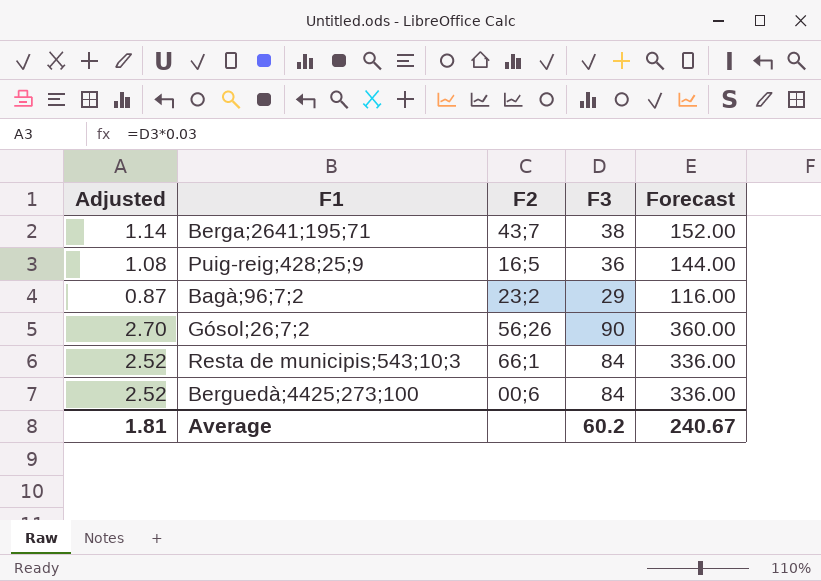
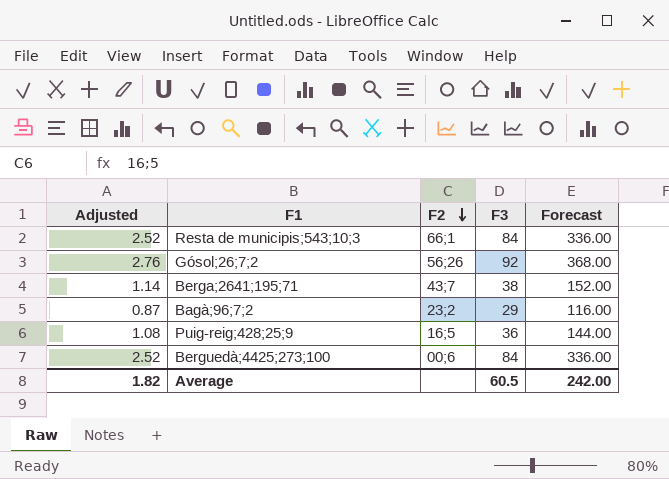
row order: none -> F2 descending
Gósol;26;7;2 | Adjusted: 2.70 -> 2.76
Gósol;26;7;2 | F3: 90 -> 92
Gósol;26;7;2 | Forecast: 360.00 -> 368.00
Average | Adjusted: 1.81 -> 1.82
Average | F3: 60.2 -> 60.5
Average | Forecast: 240.67 -> 242.00

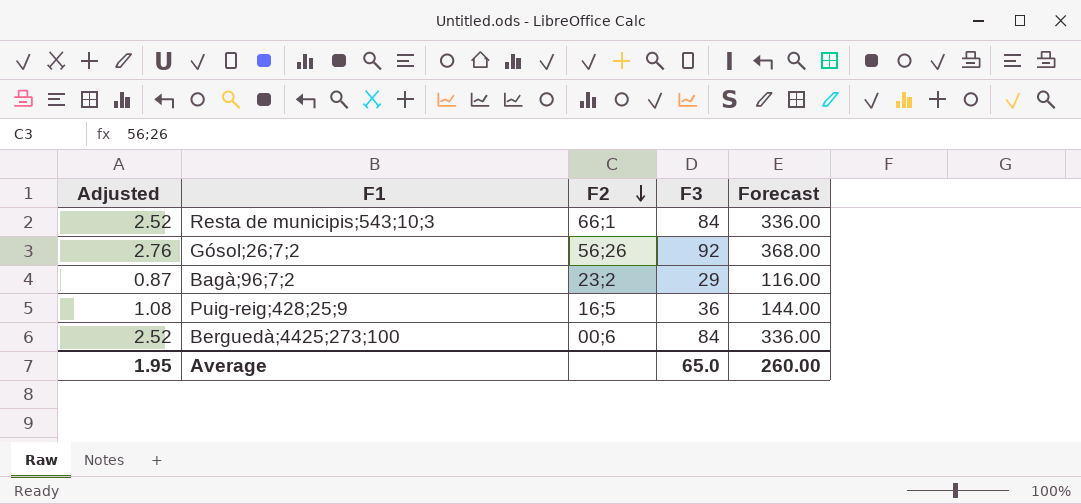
row Berga;2641;195;71: 1.14 | 43;7 | 38 | 152.00 -> none
Average | Adjusted: 1.82 -> 1.95
Average | F3: 60.5 -> 65.0
Average | Forecast: 242.00 -> 260.00

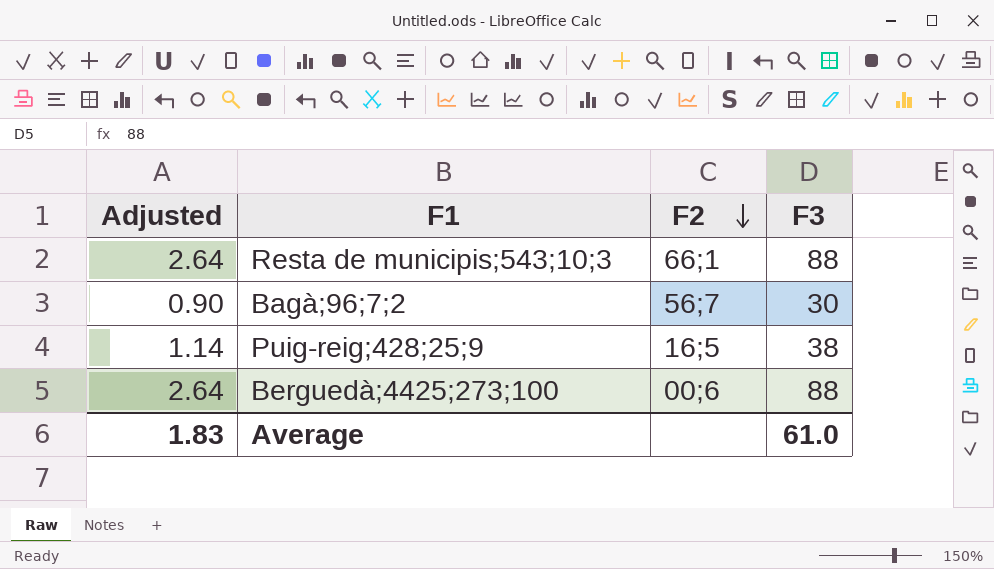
column Forecast | formula: [F3] * 4 -> none
row Gósol;26;7;2: 2.76 | 56;26 | 92 | 368.00 -> none
Resta de municipis;543;10;3 | Adjusted: 2.52 -> 2.64
Resta de municipis;543;10;3 | F3: 84 -> 88
Bagà;96;7;2 | Adjusted: 0.87 -> 0.90
Bagà;96;7;2 | F2: 23;2 -> 56;7
Bagà;96;7;2 | F3: 29 -> 30
Puig-reig;428;25;9 | Adjusted: 1.08 -> 1.14
Puig-reig;428;25;9 | F3: 36 -> 38
Berguedà;4425;273;100 | Adjusted: 2.52 -> 2.64
Berguedà;4425;273;100 | F3: 84 -> 88
Average | Adjusted: 1.95 -> 1.83
Average | F3: 65.0 -> 61.0

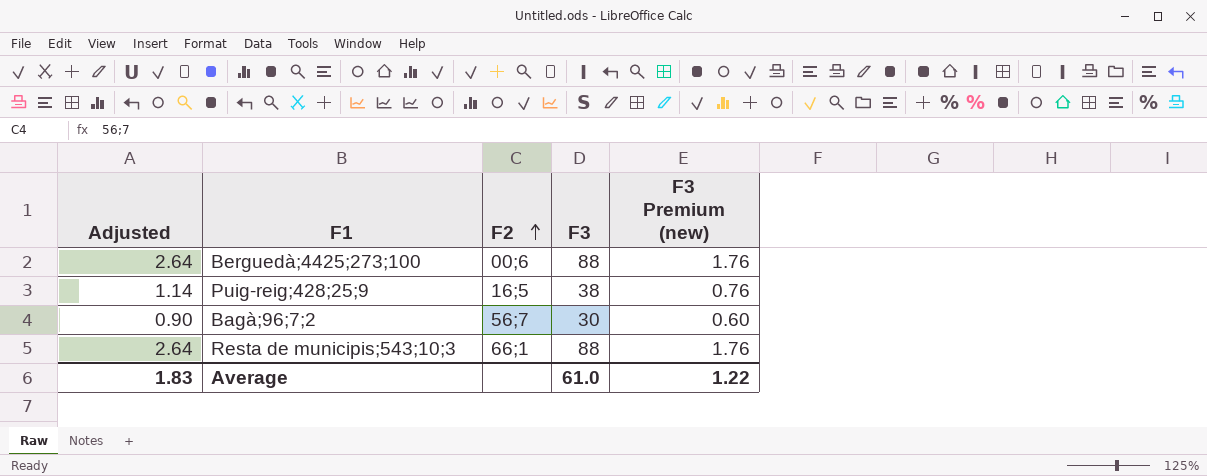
row order: F2 descending -> F2 ascending
column F3 Premium (new) | formula: none -> [F3] * 0.02

